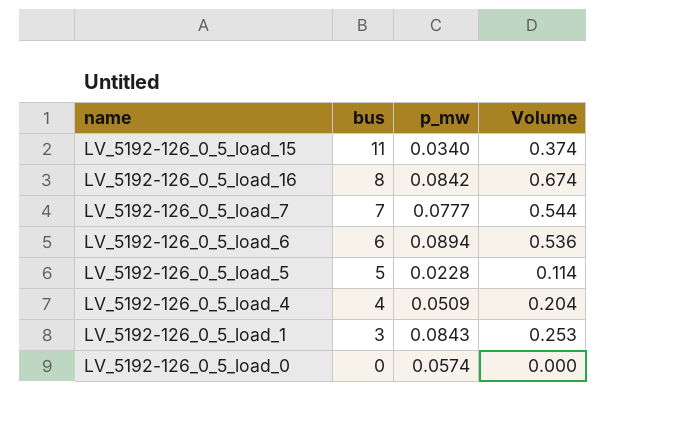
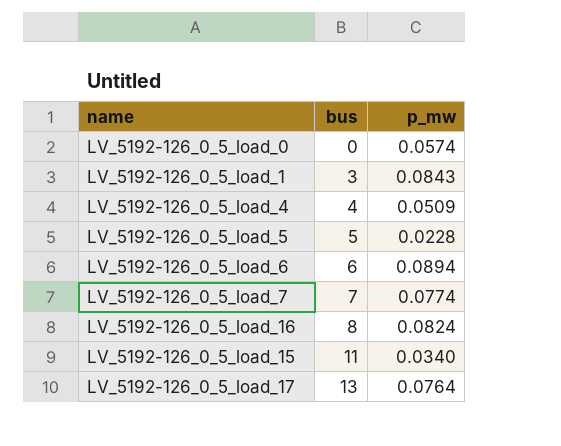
row order: bus descending -> bus ascending
column Volume | formula: [bus] * [p_mw] -> none
LV_5192-126_0_5_load_7 | p_mw: 0.0777 -> 0.0774
LV_5192-126_0_5_load_16 | p_mw: 0.0842 -> 0.0824
row LV_5192-126_0_5_load_17: none -> 13 | 0.0764

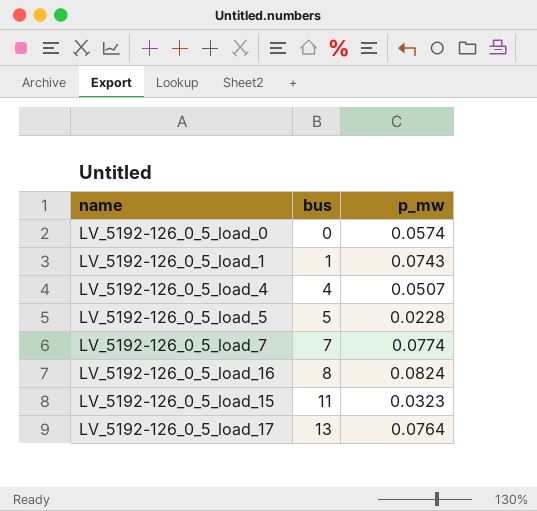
row LV_5192-126_0_5_load_6: 6 | 0.0894 -> none
LV_5192-126_0_5_load_1 | bus: 3 -> 1
LV_5192-126_0_5_load_1 | p_mw: 0.0843 -> 0.0743
LV_5192-126_0_5_load_4 | p_mw: 0.0509 -> 0.0507
LV_5192-126_0_5_load_15 | p_mw: 0.0340 -> 0.0323

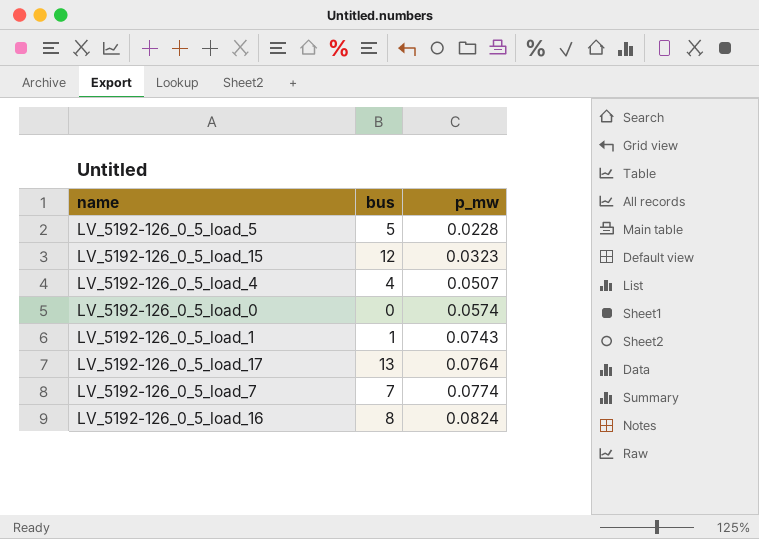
row order: bus ascending -> p_mw ascending
LV_5192-126_0_5_load_15 | bus: 11 -> 12

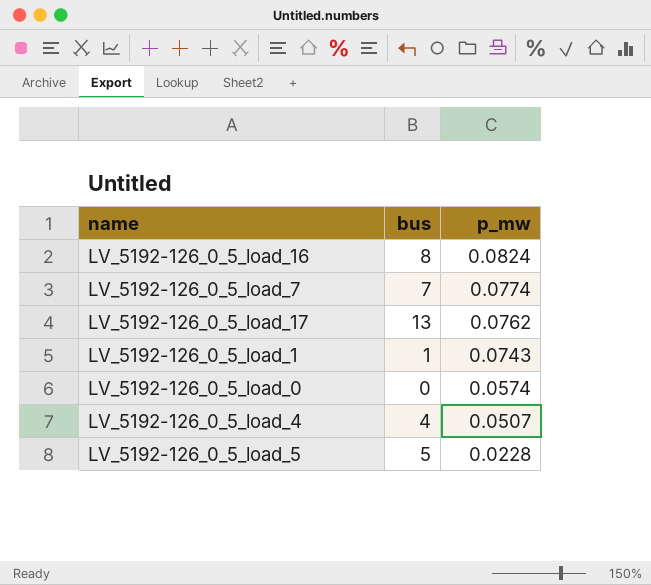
row order: p_mw ascending -> p_mw descending
row LV_5192-126_0_5_load_15: 12 | 0.0323 -> none
LV_5192-126_0_5_load_17 | p_mw: 0.0764 -> 0.0762

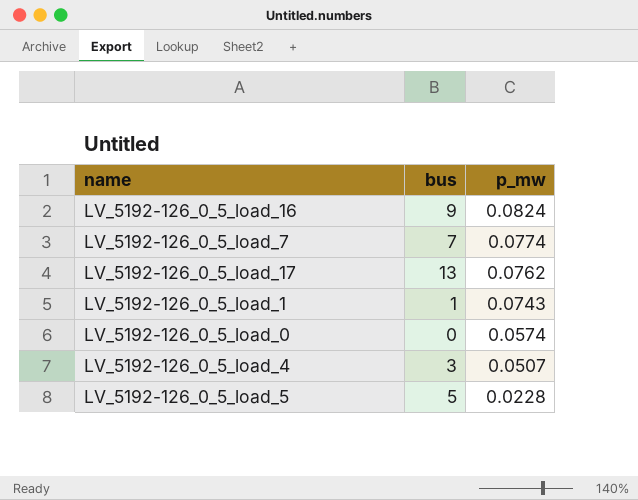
LV_5192-126_0_5_load_16 | bus: 8 -> 9
LV_5192-126_0_5_load_4 | bus: 4 -> 3

